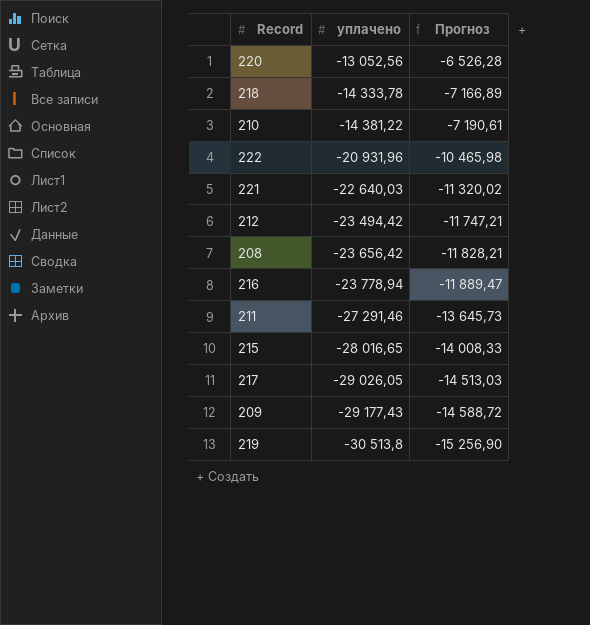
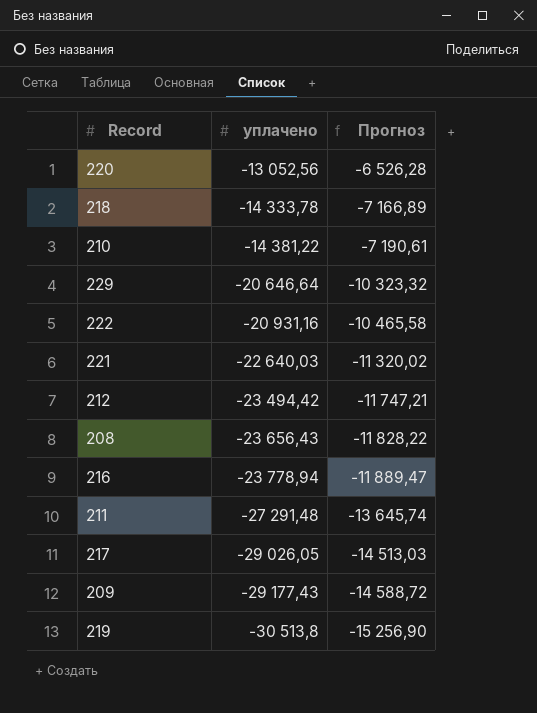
row 215: -28 016,65 | -14 008,33 -> none
row 229: none -> -20 646,64 | -10 323,32
222 | уплачено: -20 931,96 -> -20 931,16
222 | Прогноз: -10 465,98 -> -10 465,58
208 | уплачено: -23 656,42 -> -23 656,43
208 | Прогноз: -11 828,21 -> -11 828,22
211 | уплачено: -27 291,46 -> -27 291,48
211 | Прогноз: -13 645,73 -> -13 645,74

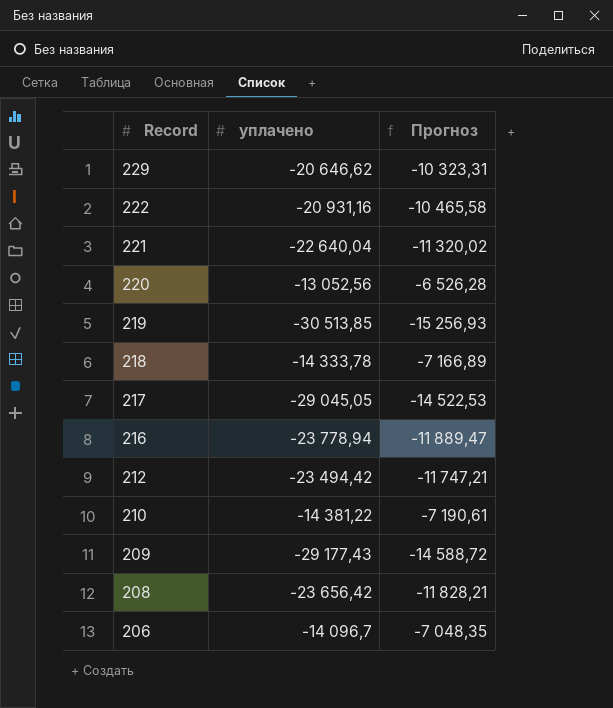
row order: уплачено descending -> Record descending
row 211: -27 291,48 | -13 645,74 -> none
229 | уплачено: -20 646,64 -> -20 646,62
229 | Прогноз: -10 323,32 -> -10 323,31
221 | уплачено: -22 640,03 -> -22 640,04
219 | уплачено: -30 513,8 -> -30 513,85
219 | Прогноз: -15 256,90 -> -15 256,93
217 | уплачено: -29 026,05 -> -29 045,05
217 | Прогноз: -14 513,03 -> -14 522,53
208 | уплачено: -23 656,43 -> -23 656,42
208 | Прогноз: -11 828,22 -> -11 828,21
row 206: none -> -14 096,7 | -7 048,35

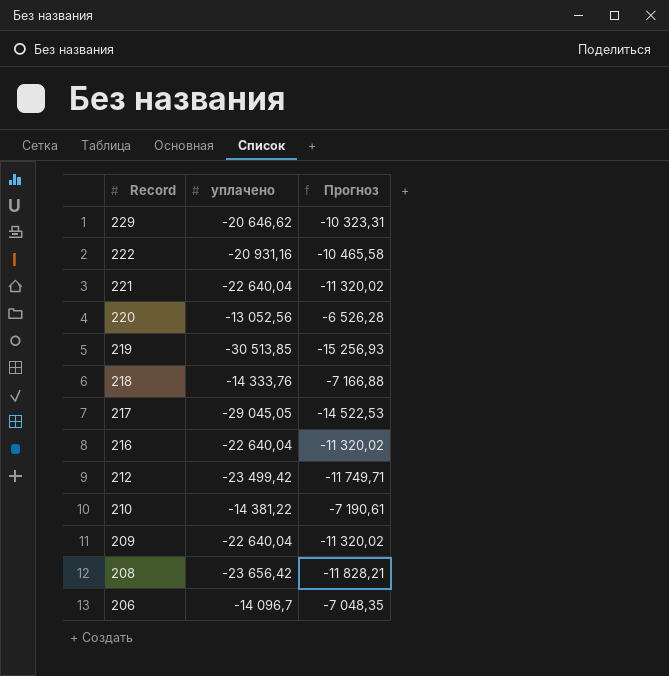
218 | уплачено: -14 333,78 -> -14 333,76
218 | Прогноз: -7 166,89 -> -7 166,88
216 | уплачено: -23 778,94 -> -22 640,04
216 | Прогноз: -11 889,47 -> -11 320,02
212 | уплачено: -23 494,42 -> -23 499,42
212 | Прогноз: -11 747,21 -> -11 749,71
209 | уплачено: -29 177,43 -> -22 640,04
209 | Прогноз: -14 588,72 -> -11 320,02

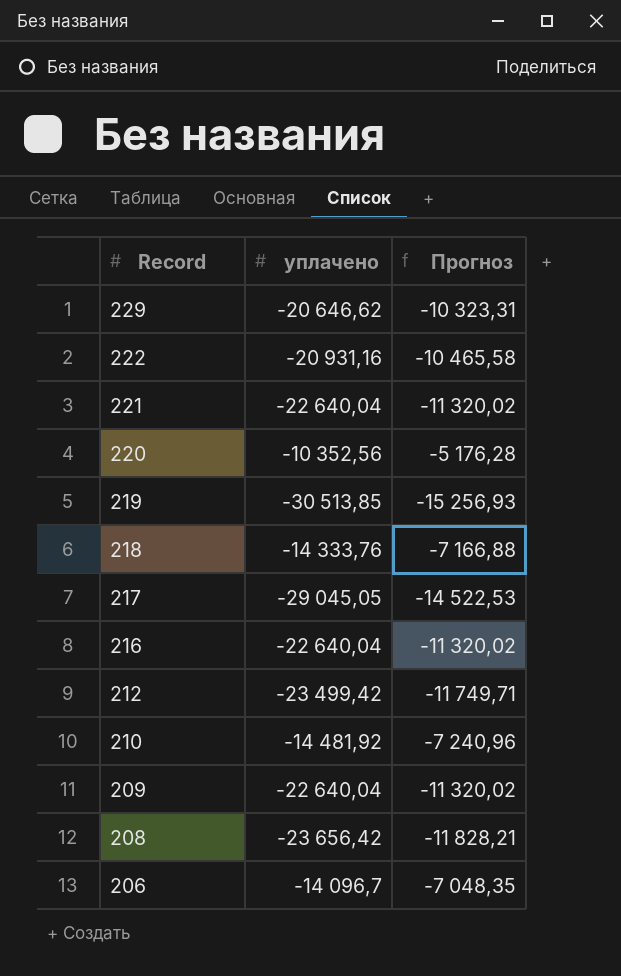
220 | уплачено: -13 052,56 -> -10 352,56
220 | Прогноз: -6 526,28 -> -5 176,28
210 | уплачено: -14 381,22 -> -14 481,92
210 | Прогноз: -7 190,61 -> -7 240,96

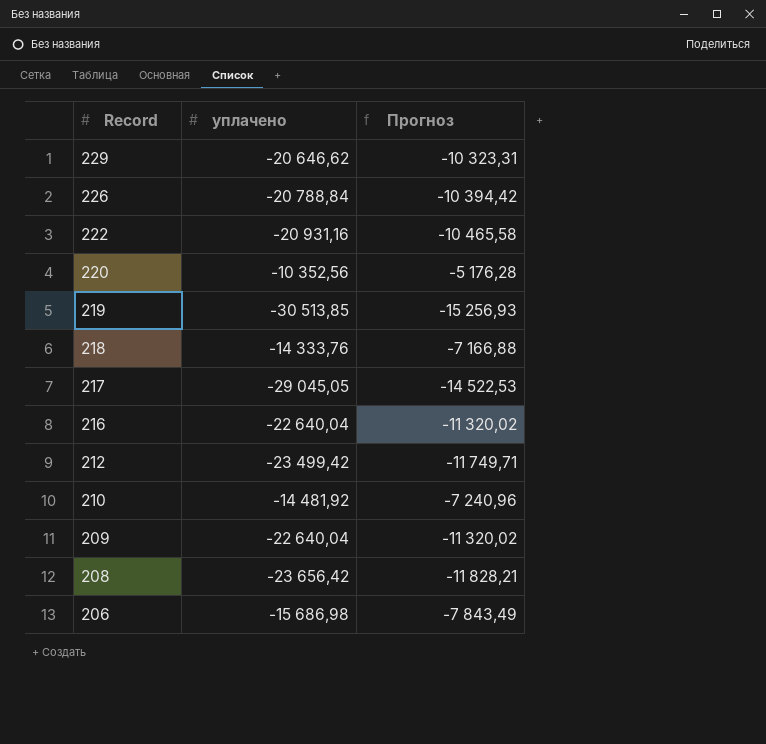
row 221: -22 640,04 | -11 320,02 -> none
row 226: none -> -20 788,84 | -10 394,42
206 | уплачено: -14 096,7 -> -15 686,98
206 | Прогноз: -7 048,35 -> -7 843,49

